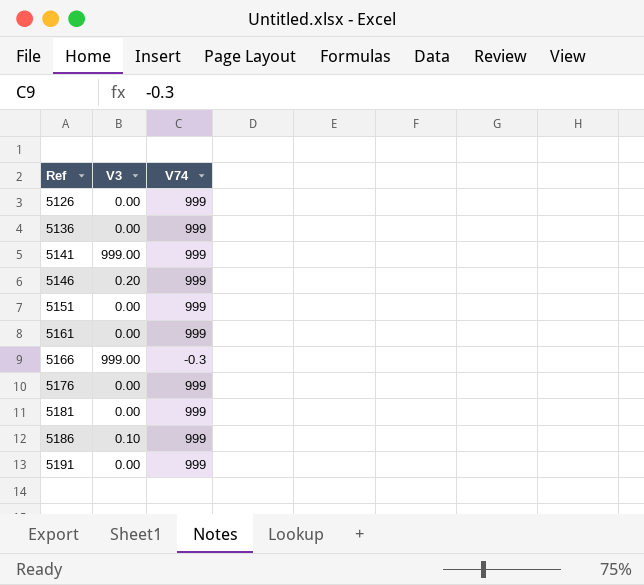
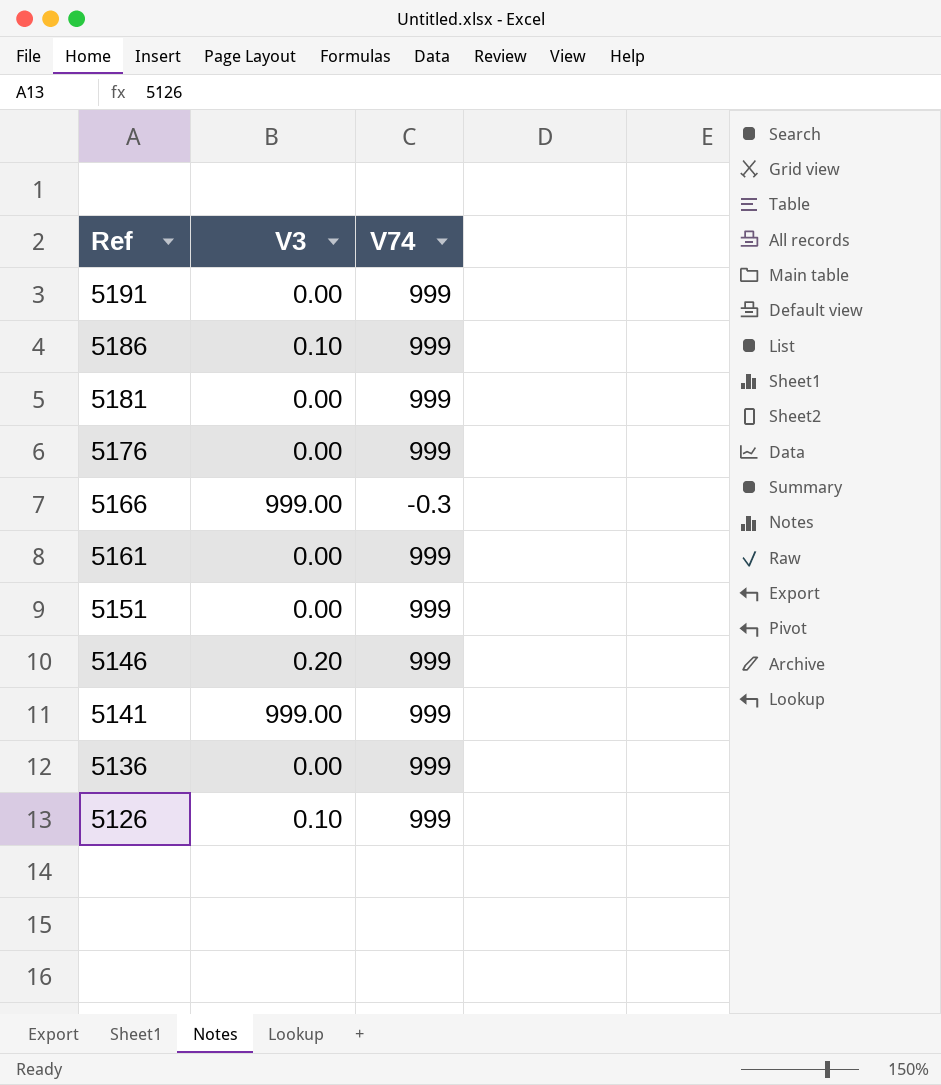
row order: Ref ascending -> Ref descending
5126 | V3: 0.00 -> 0.10

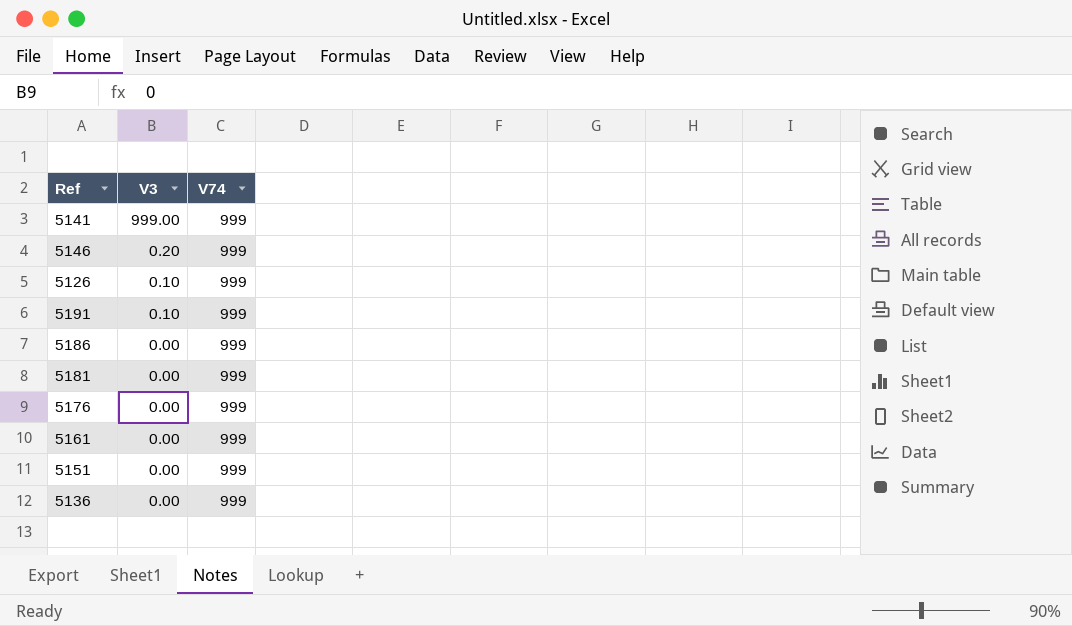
row order: Ref descending -> V3 descending
row 5166: 999.00 | -0.3 -> none
5191 | V3: 0.00 -> 0.10
5186 | V3: 0.10 -> 0.00

